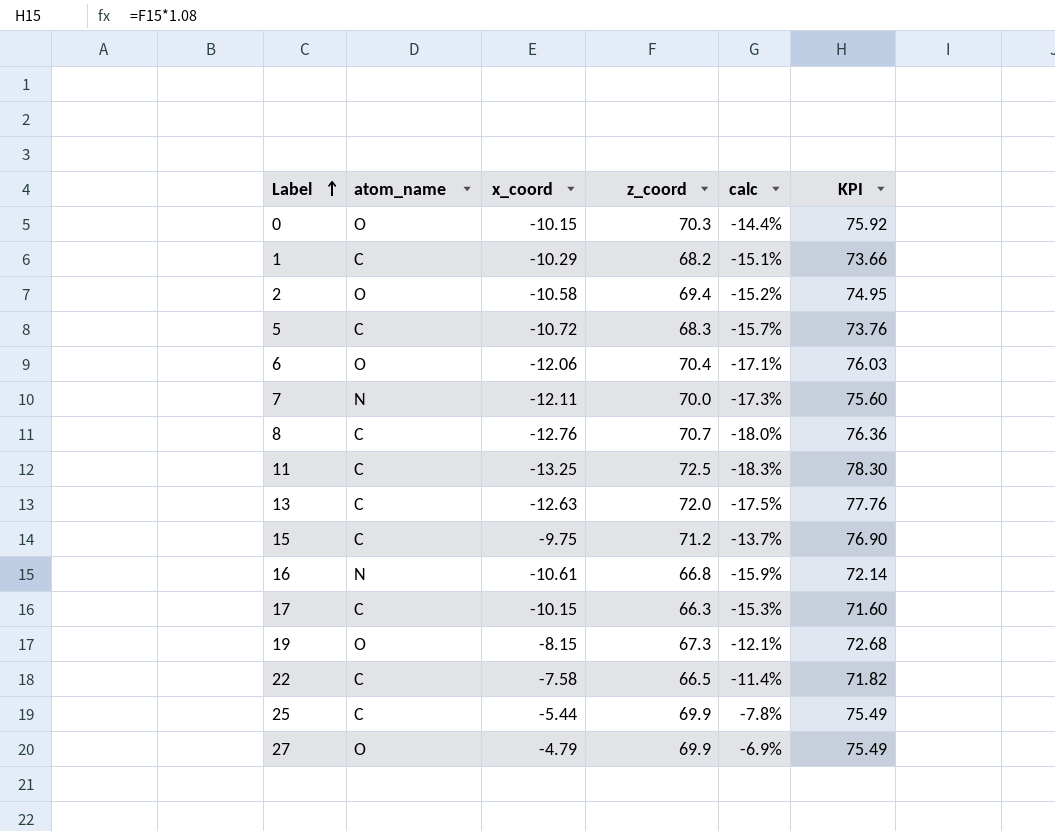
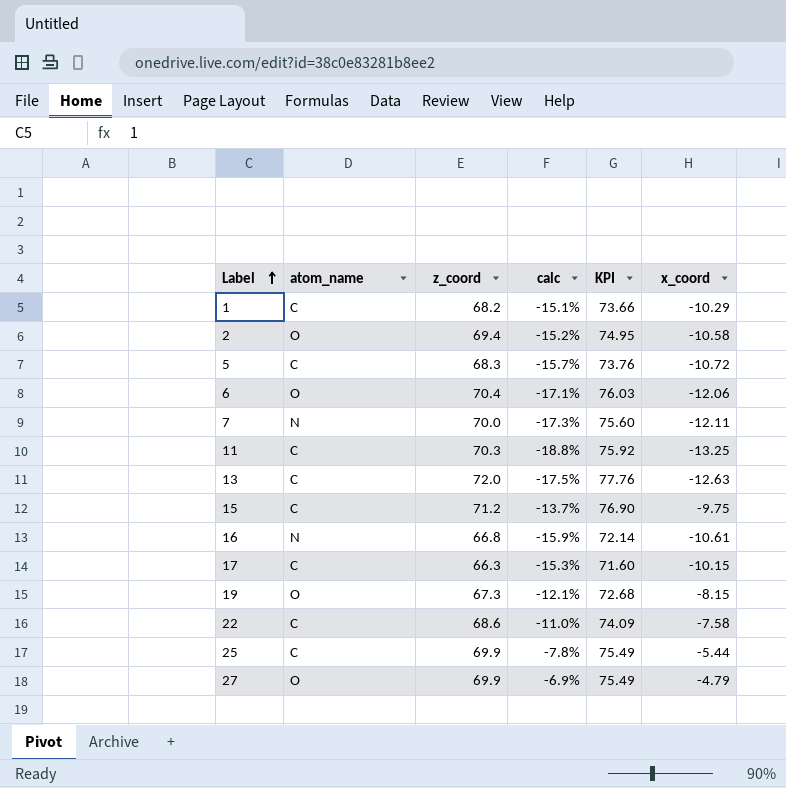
column x_coord | position: 3 -> 6
row 0: O | -10.15 | 70.3 | -14.4% | 75.92 -> none
row 8: C | -12.76 | 70.7 | -18.0% | 76.36 -> none
11 | z_coord: 72.5 -> 70.3
11 | calc: -18.3% -> -18.8%
11 | KPI: 78.30 -> 75.92
22 | z_coord: 66.5 -> 68.6
22 | calc: -11.4% -> -11.0%
22 | KPI: 71.82 -> 74.09

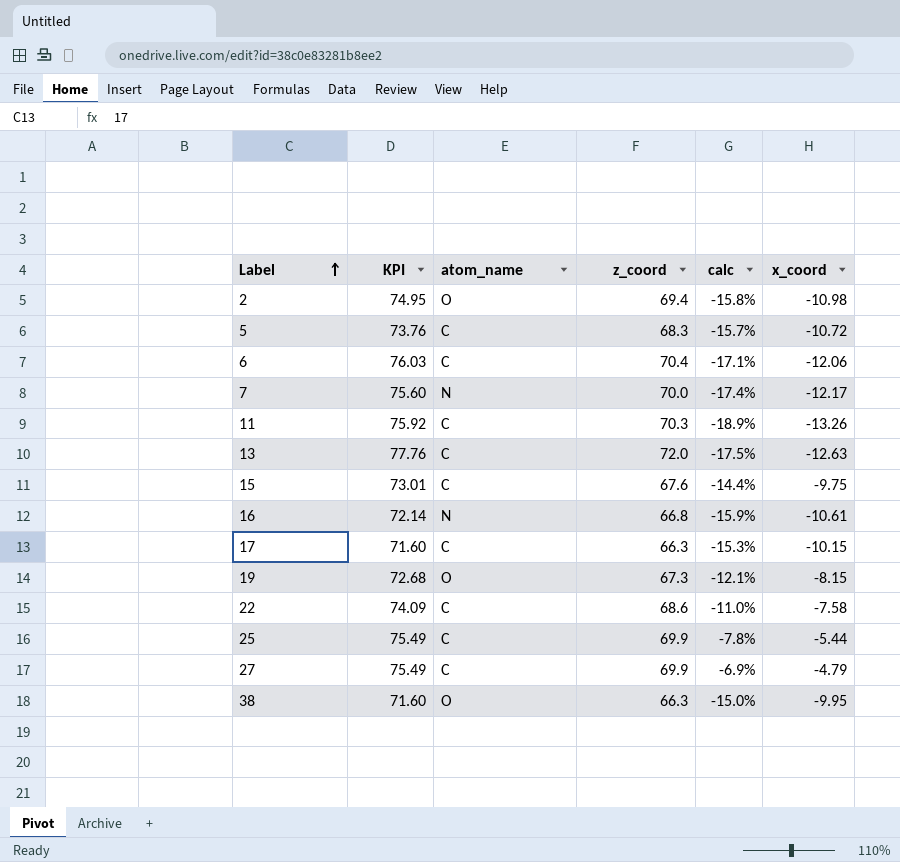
column KPI | position: 5 -> 2
row 1: C | 68.2 | -15.1% | 73.66 | -10.29 -> none
2 | calc: -15.2% -> -15.8%
2 | x_coord: -10.58 -> -10.98
6 | atom_name: O -> C
7 | calc: -17.3% -> -17.4%
7 | x_coord: -12.11 -> -12.17
11 | calc: -18.8% -> -18.9%
11 | x_coord: -13.25 -> -13.26
15 | KPI: 76.90 -> 73.01
15 | z_coord: 71.2 -> 67.6
15 | calc: -13.7% -> -14.4%
27 | atom_name: O -> C
row 38: none -> 71.60 | O | 66.3 | -15.0% | -9.95

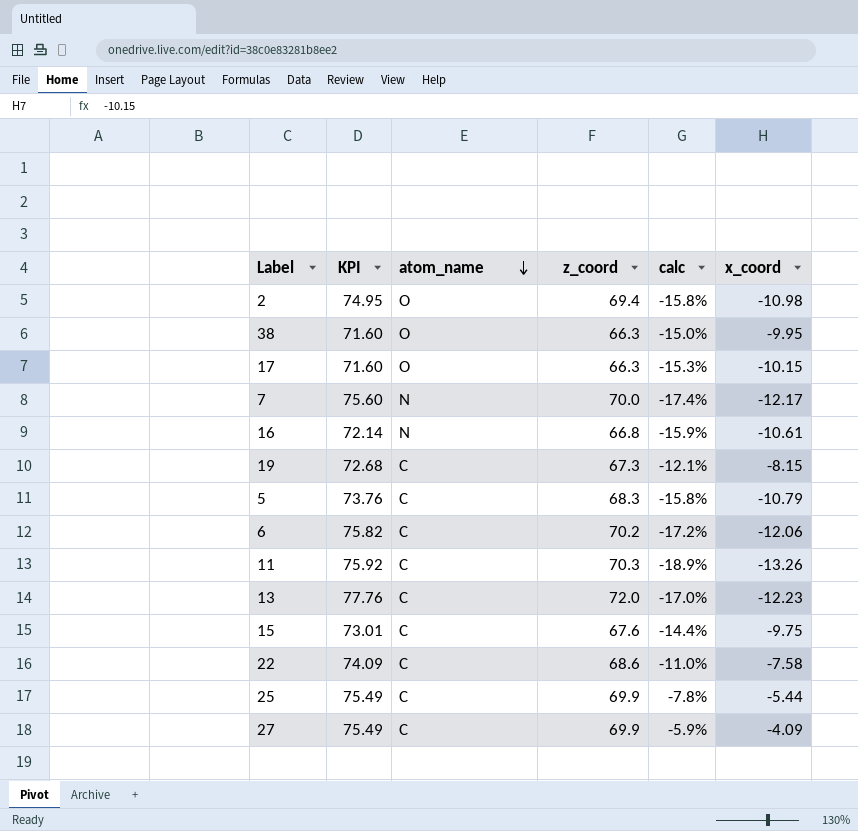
row order: Label ascending -> atom_name descending
17 | atom_name: C -> O
19 | atom_name: O -> C
5 | calc: -15.7% -> -15.8%
5 | x_coord: -10.72 -> -10.79
6 | KPI: 76.03 -> 75.82
6 | z_coord: 70.4 -> 70.2
6 | calc: -17.1% -> -17.2%
13 | calc: -17.5% -> -17.0%
13 | x_coord: -12.63 -> -12.23
27 | calc: -6.9% -> -5.9%
27 | x_coord: -4.79 -> -4.09

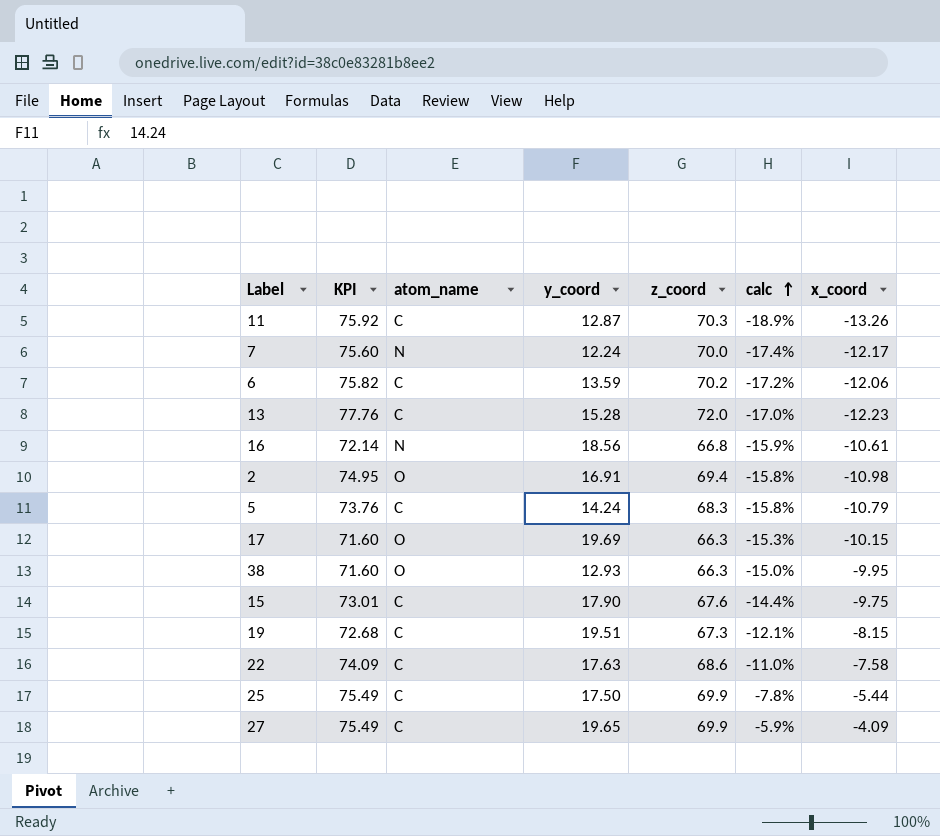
row order: atom_name descending -> calc ascending
column y_coord | position: none -> 4

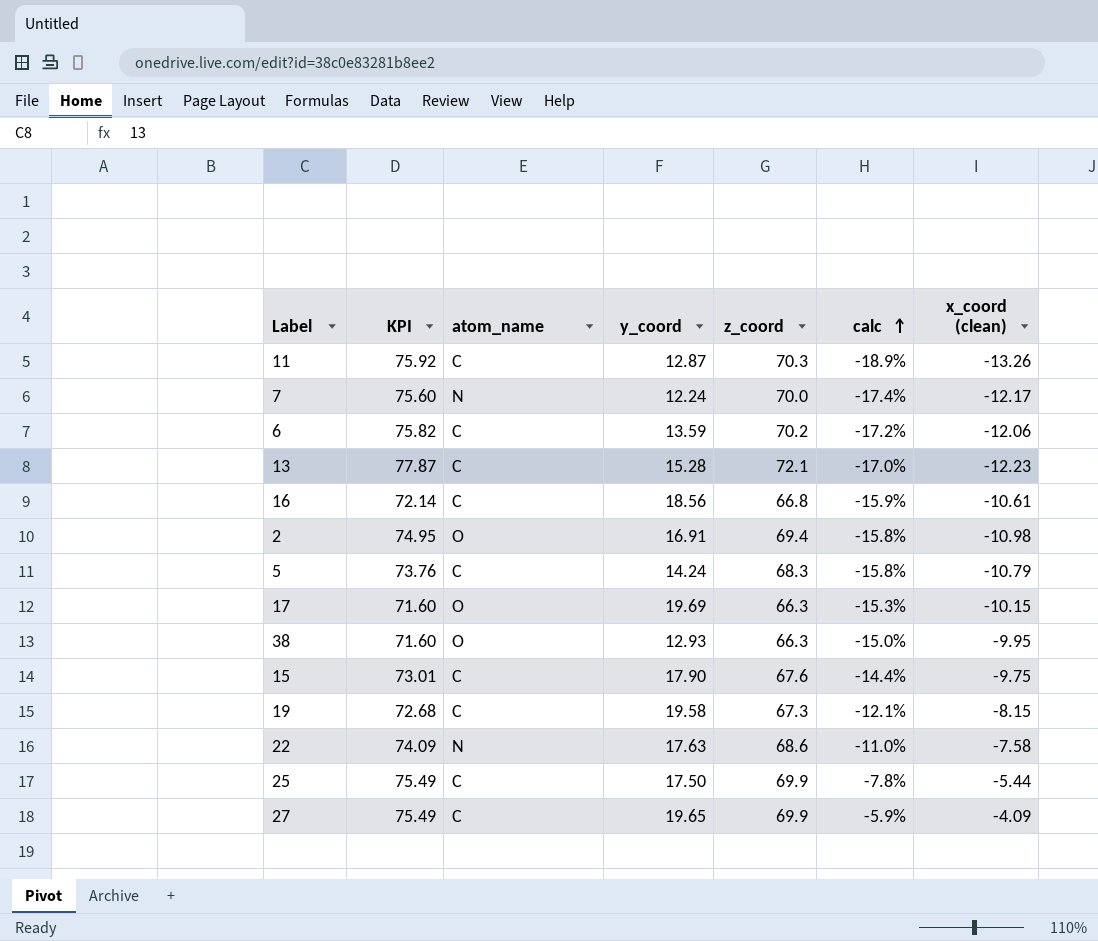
column name: x_coord -> x_coord (clean)
13 | KPI: 77.76 -> 77.87
13 | z_coord: 72.0 -> 72.1
16 | atom_name: N -> C
19 | y_coord: 19.51 -> 19.58
22 | atom_name: C -> N

